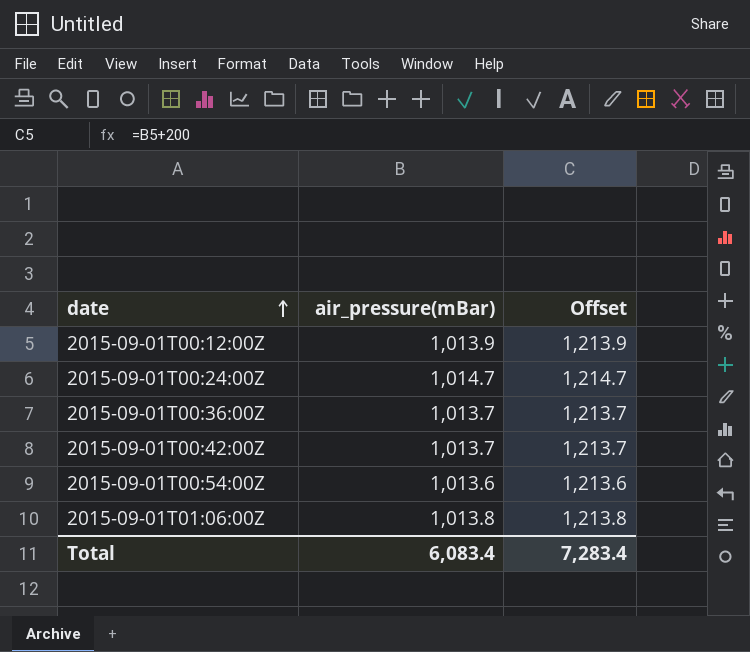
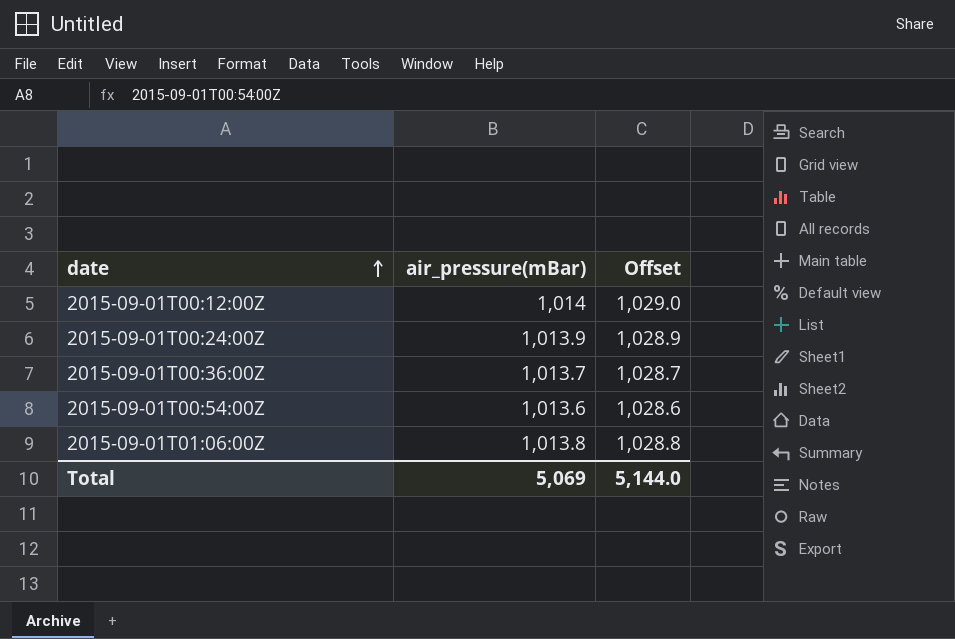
column Offset | formula: [air_pressure(mBar)] + 200 -> [air_pressure(mBar)] + 15
row 2015-09-01T00:42:00Z: 1,013.7 | 1,213.7 -> none
2015-09-01T00:12:00Z | air_pressure(mBar): 1,013.9 -> 1,014
2015-09-01T00:24:00Z | air_pressure(mBar): 1,014.7 -> 1,013.9
Total | air_pressure(mBar): 6,083.4 -> 5,069
Total | Offset: 7,283.4 -> 5,144.0

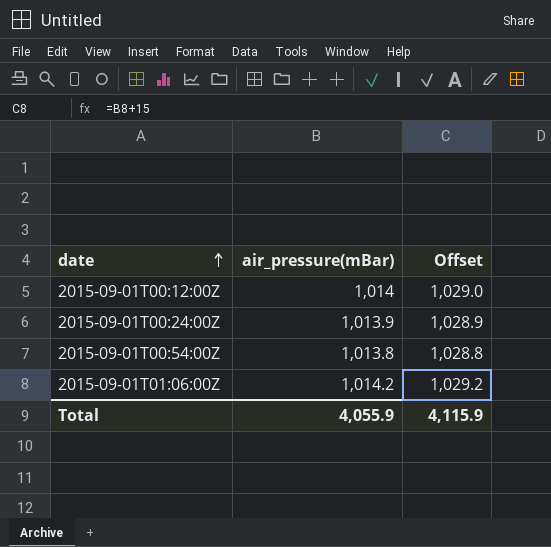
row 2015-09-01T00:36:00Z: 1,013.7 | 1,028.7 -> none
2015-09-01T00:54:00Z | air_pressure(mBar): 1,013.6 -> 1,013.8
2015-09-01T00:54:00Z | Offset: 1,028.6 -> 1,028.8
2015-09-01T01:06:00Z | air_pressure(mBar): 1,013.8 -> 1,014.2
2015-09-01T01:06:00Z | Offset: 1,028.8 -> 1,029.2
Total | air_pressure(mBar): 5,069 -> 4,055.9
Total | Offset: 5,144.0 -> 4,115.9

